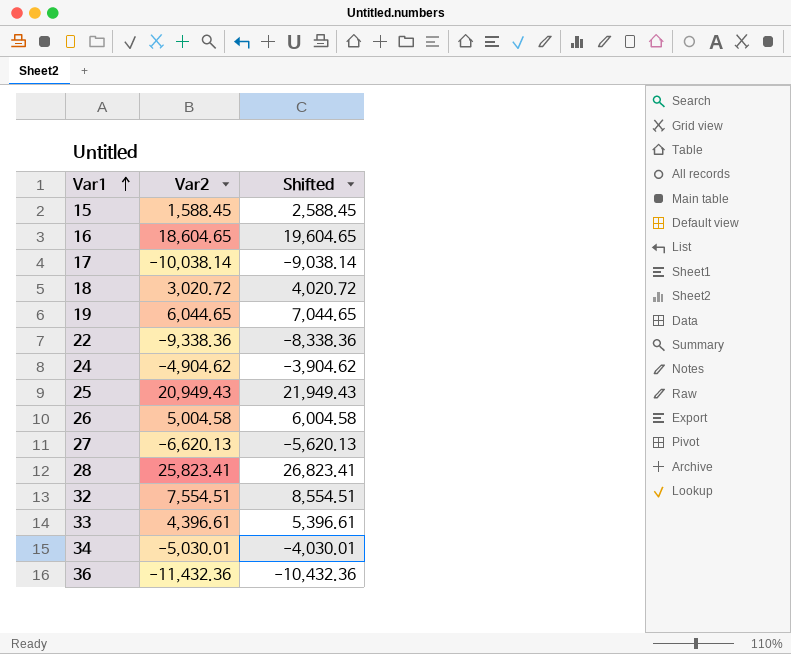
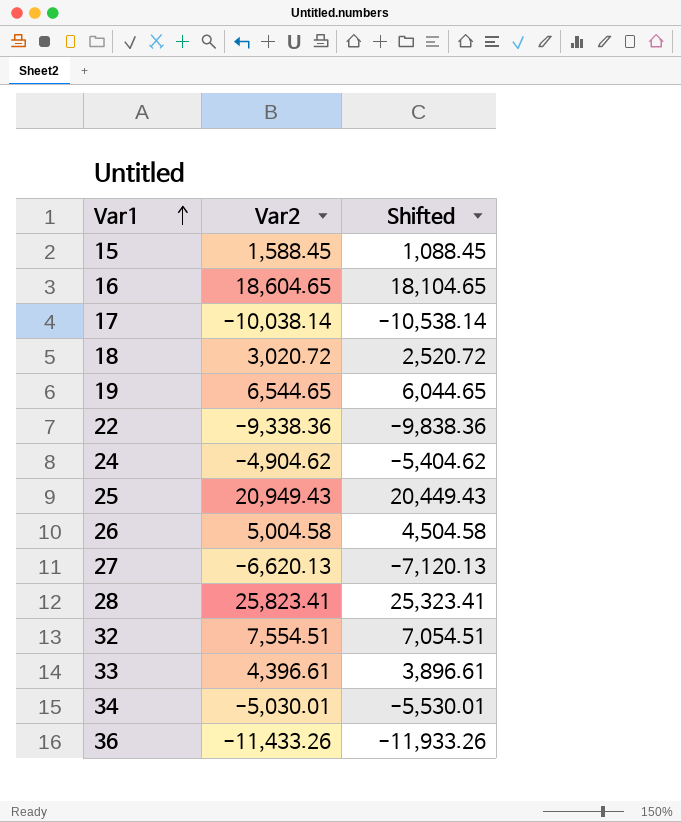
column Shifted | formula: [Var2] + 1000 -> [Var2] - 500
19 | Var2: 6,044.65 -> 6,544.65
36 | Var2: -11,432.36 -> -11,433.26

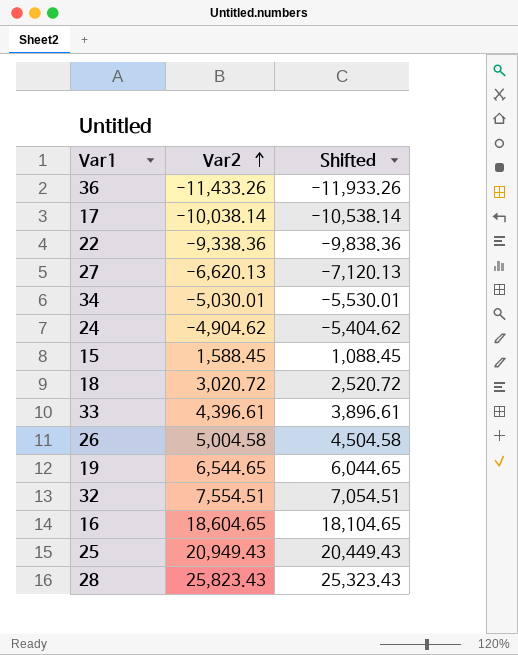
row order: Var1 ascending -> Var2 ascending
28 | Var2: 25,823.41 -> 25,823.43
28 | Shifted: 25,323.41 -> 25,323.43

